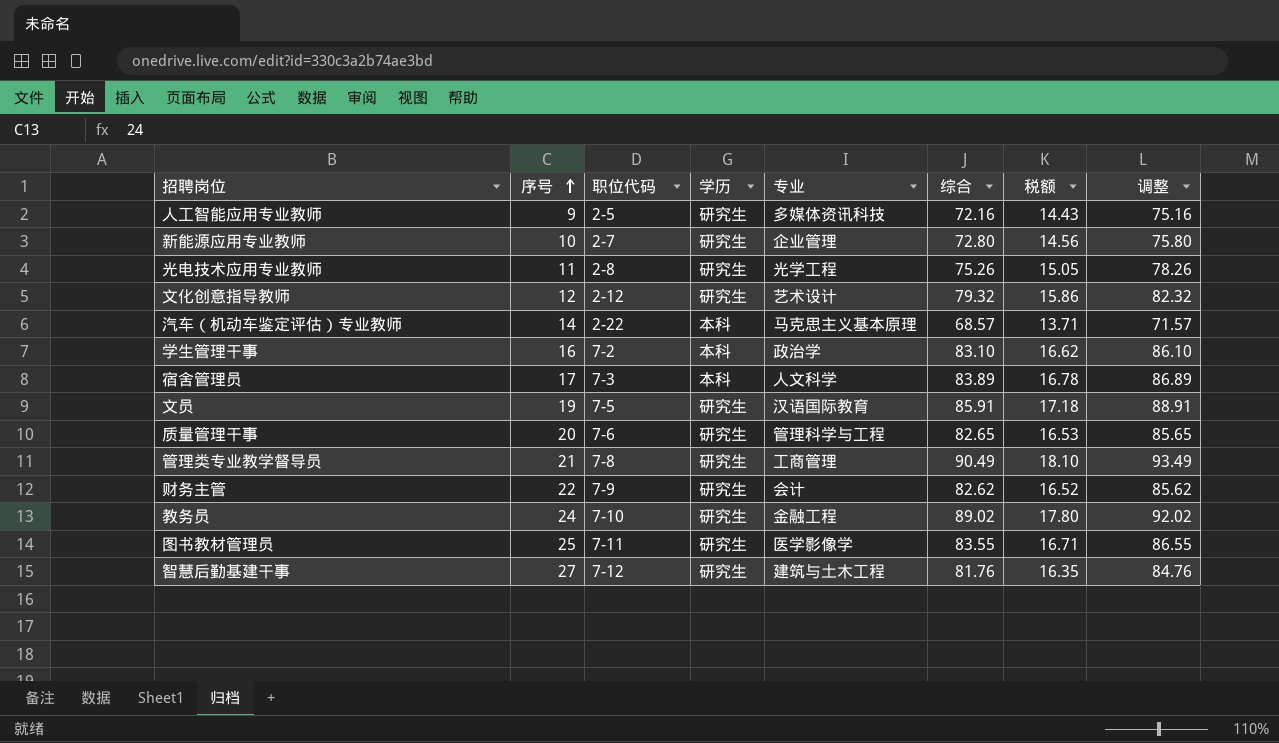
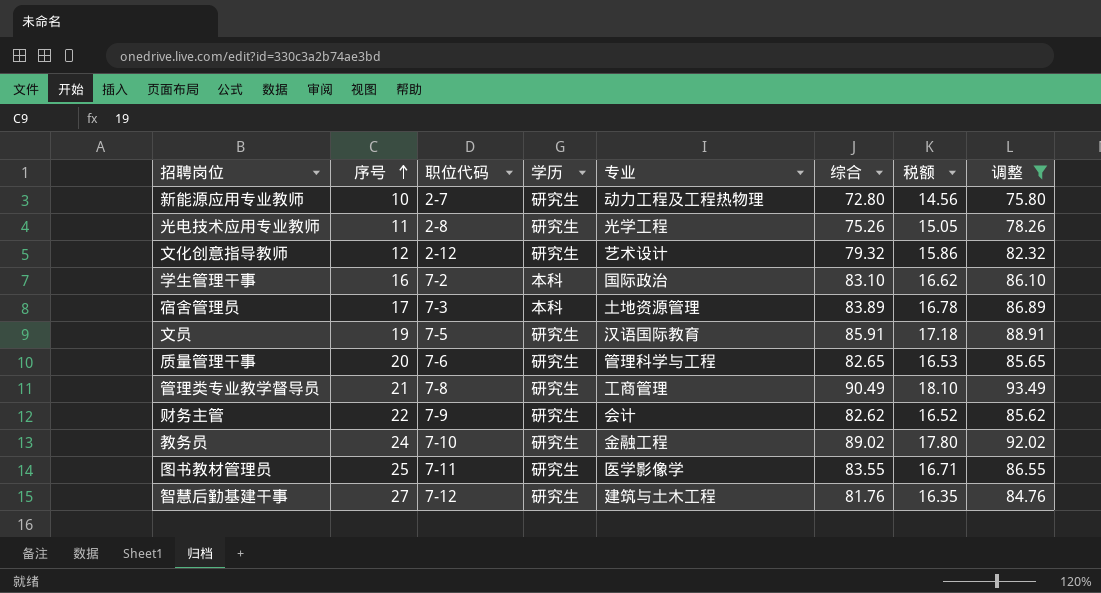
filter: none -> 调整 >= 75.80
新能源应用专业教师 | 专业: 企业管理 -> 动力工程及工程热物理
学生管理干事 | 专业: 政治学 -> 国际政治
宿舍管理员 | 专业: 人文科学 -> 土地资源管理

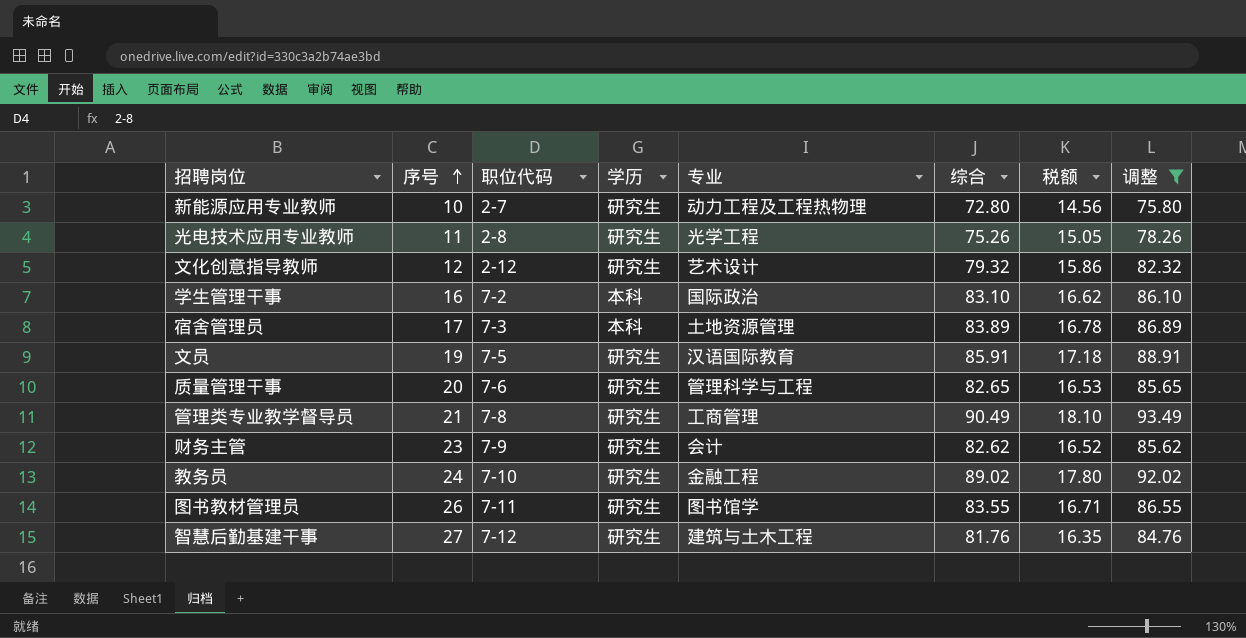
财务主管 | 序号: 22 -> 23
图书教材管理员 | 序号: 25 -> 26
图书教材管理员 | 专业: 医学影像学 -> 图书馆学

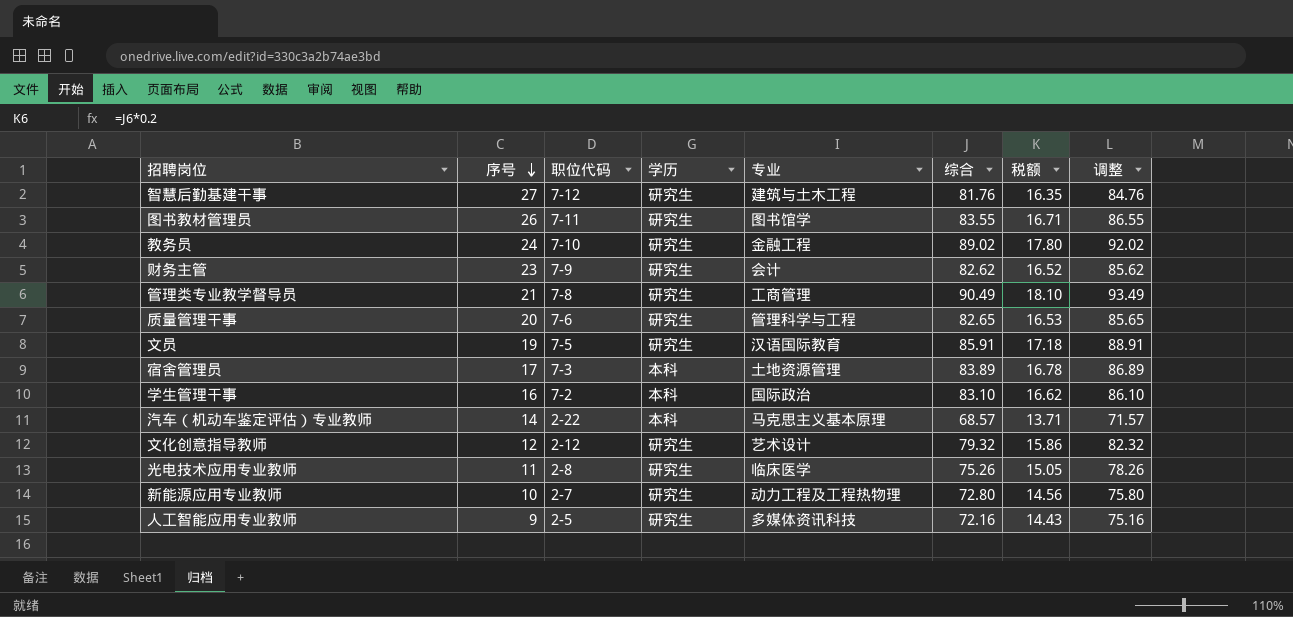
filter: 调整 >= 75.80 -> none
row order: 序号 ascending -> 序号 descending
光电技术应用专业教师 | 专业: 光学工程 -> 临床医学

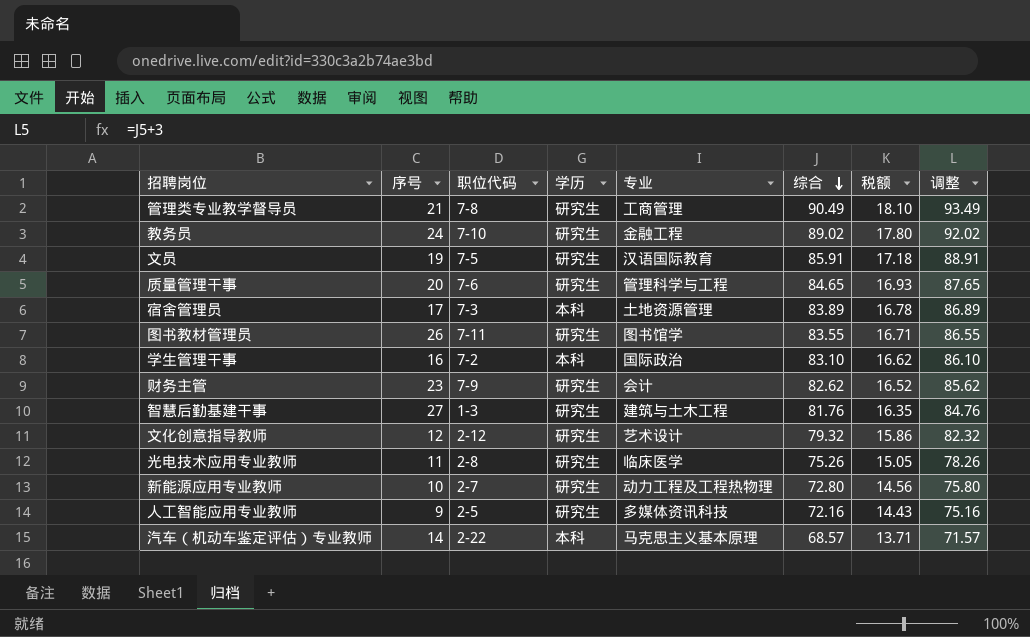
row order: 序号 descending -> 综合 descending
质量管理干事 | 综合: 82.65 -> 84.65
质量管理干事 | 税额: 16.53 -> 16.93
质量管理干事 | 调整: 85.65 -> 87.65
智慧后勤基建干事 | 职位代码: 7-12 -> 1-3

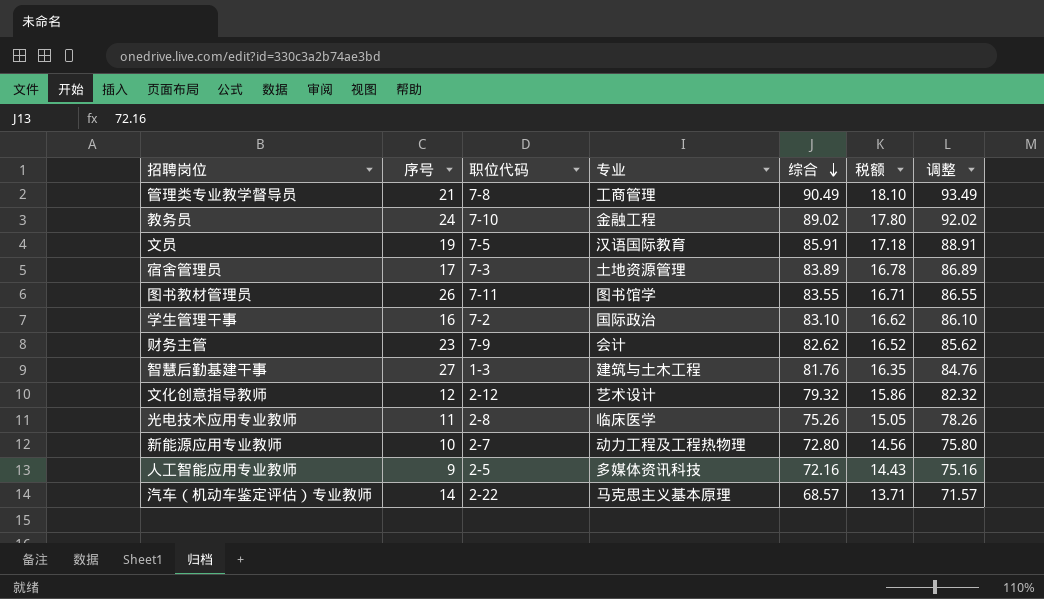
column 学历 | position: 4 -> none
row 质量管理干事: 20 | 7-6 | 研究生 | 管理科学与工程 | 84.65 | 16.93 | 87.65 -> none

